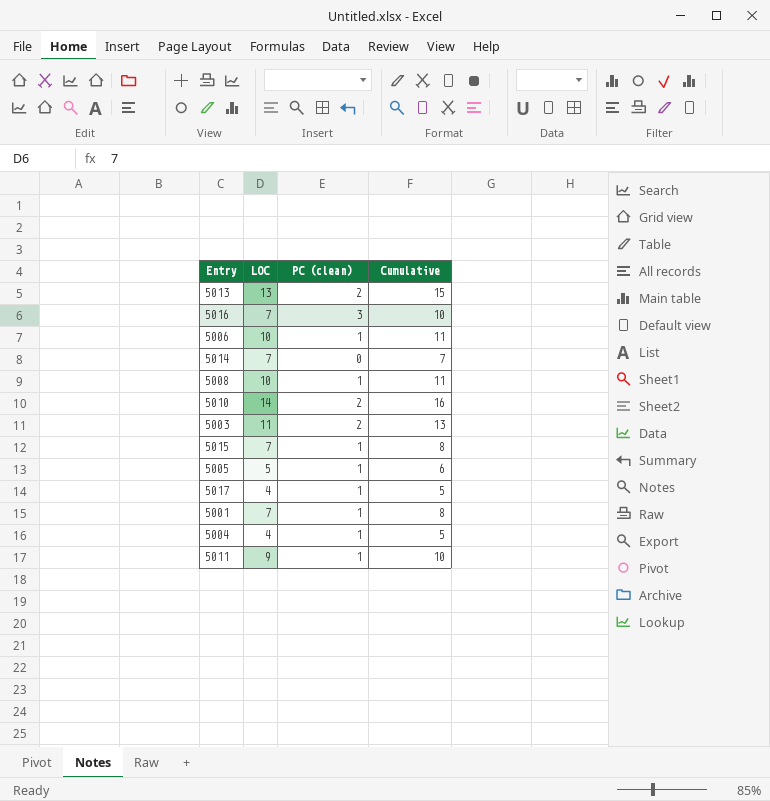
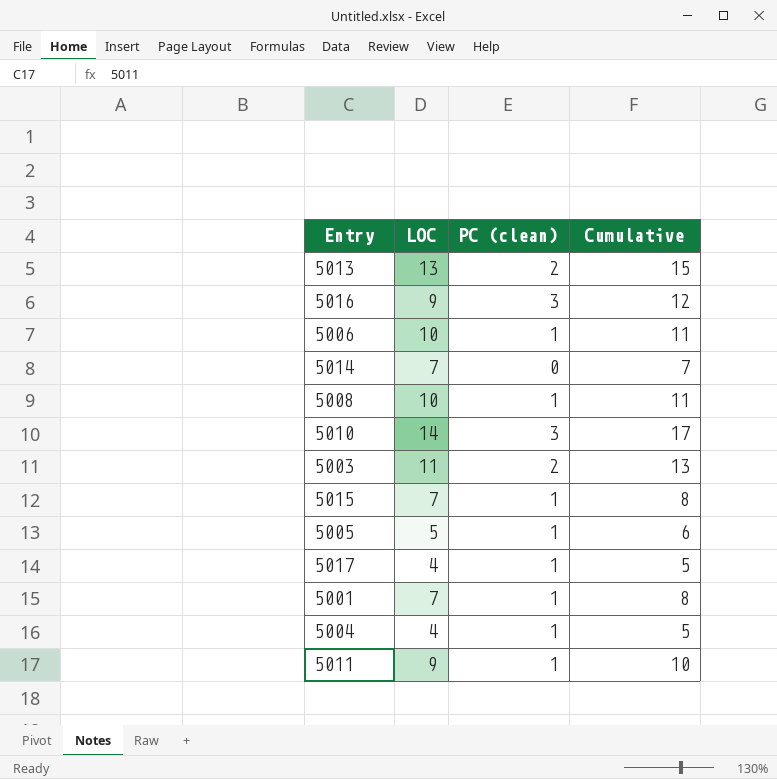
5016 | LOC: 7 -> 9
5016 | Cumulative: 10 -> 12
5010 | PC (clean): 2 -> 3
5010 | Cumulative: 16 -> 17

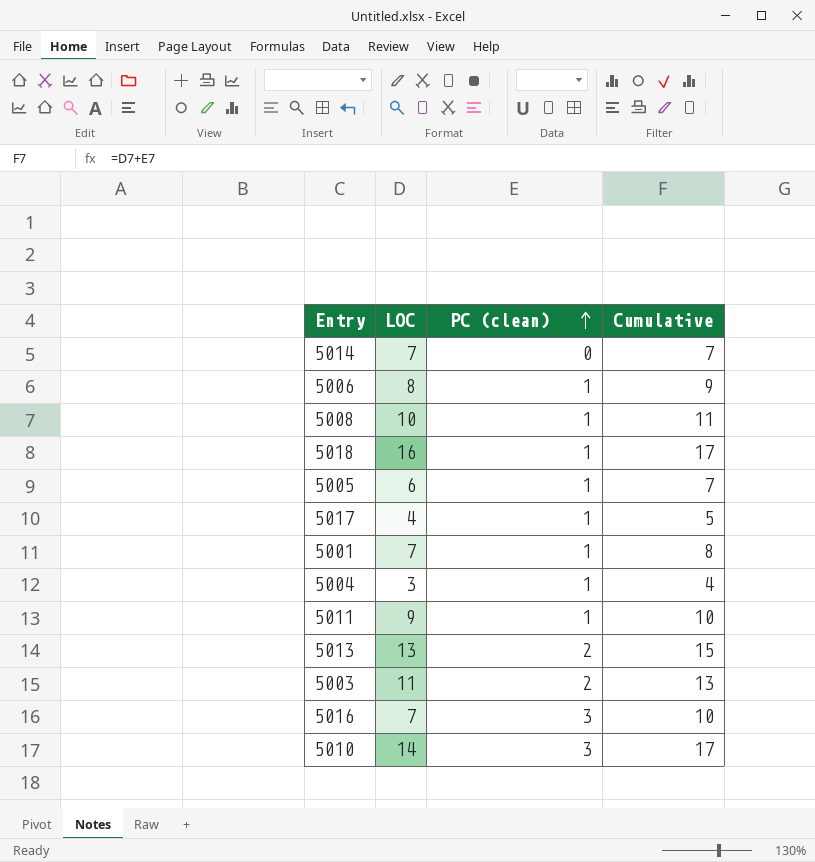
row order: none -> PC (clean) ascending
row 5015: 7 | 1 | 8 -> none
5006 | LOC: 10 -> 8
5006 | Cumulative: 11 -> 9
row 5018: none -> 16 | 1 | 17
5005 | LOC: 5 -> 6
5005 | Cumulative: 6 -> 7
5004 | LOC: 4 -> 3
5004 | Cumulative: 5 -> 4
5016 | LOC: 9 -> 7
5016 | Cumulative: 12 -> 10

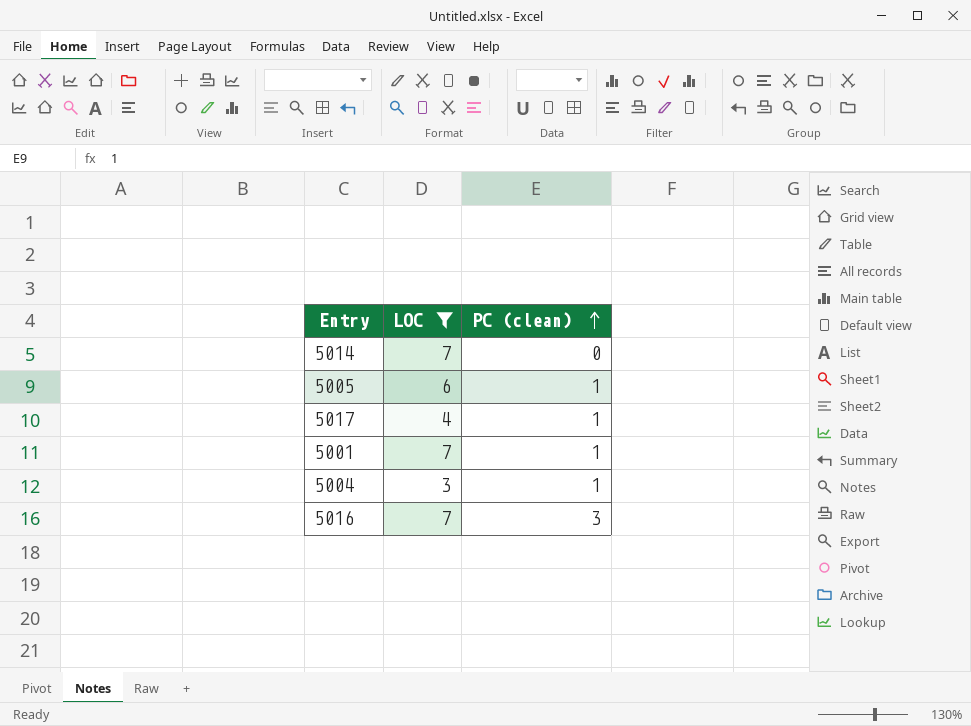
filter: none -> LOC <= 7
column Cumulative | formula: [LOC] + [PC (clean)] -> none

